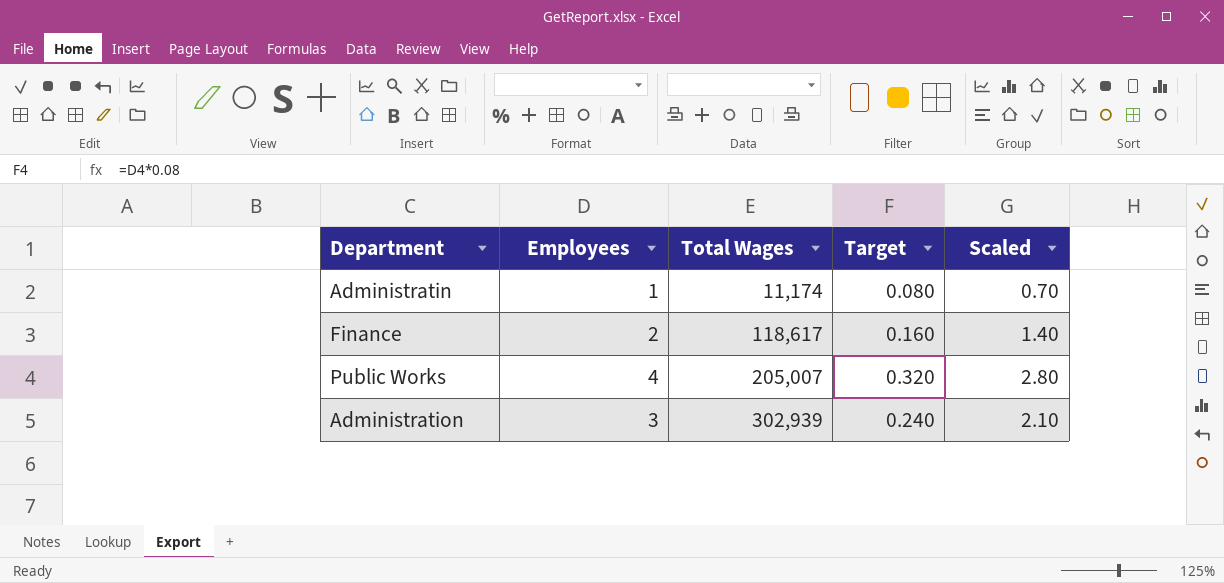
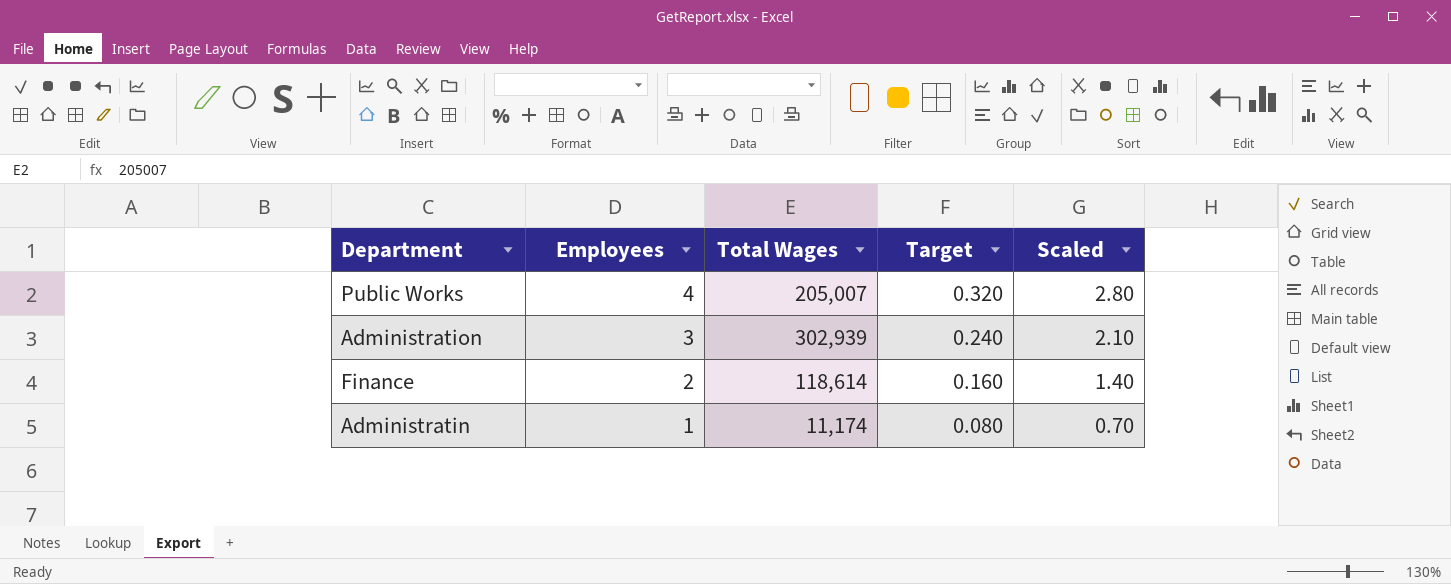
row order: Total Wages ascending -> Employees descending
Finance | Total Wages: 118,617 -> 118,614

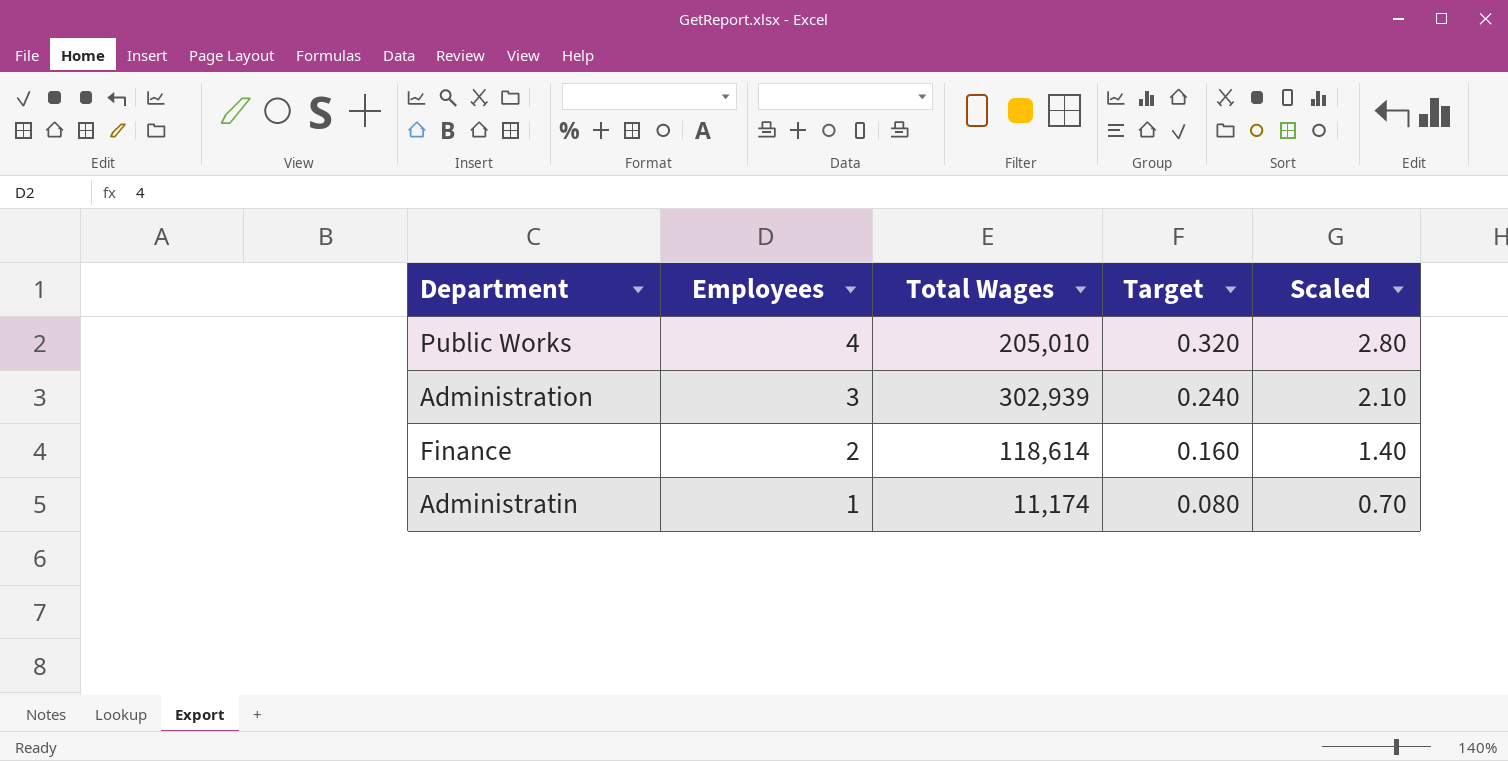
Public Works | Total Wages: 205,007 -> 205,010

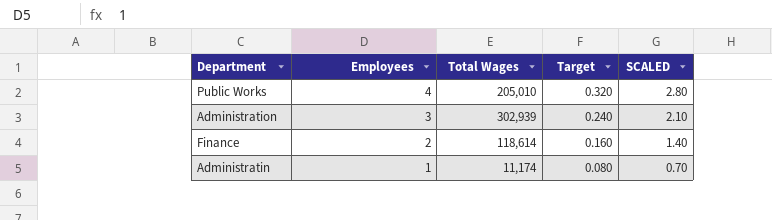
column name: Scaled -> SCALED

